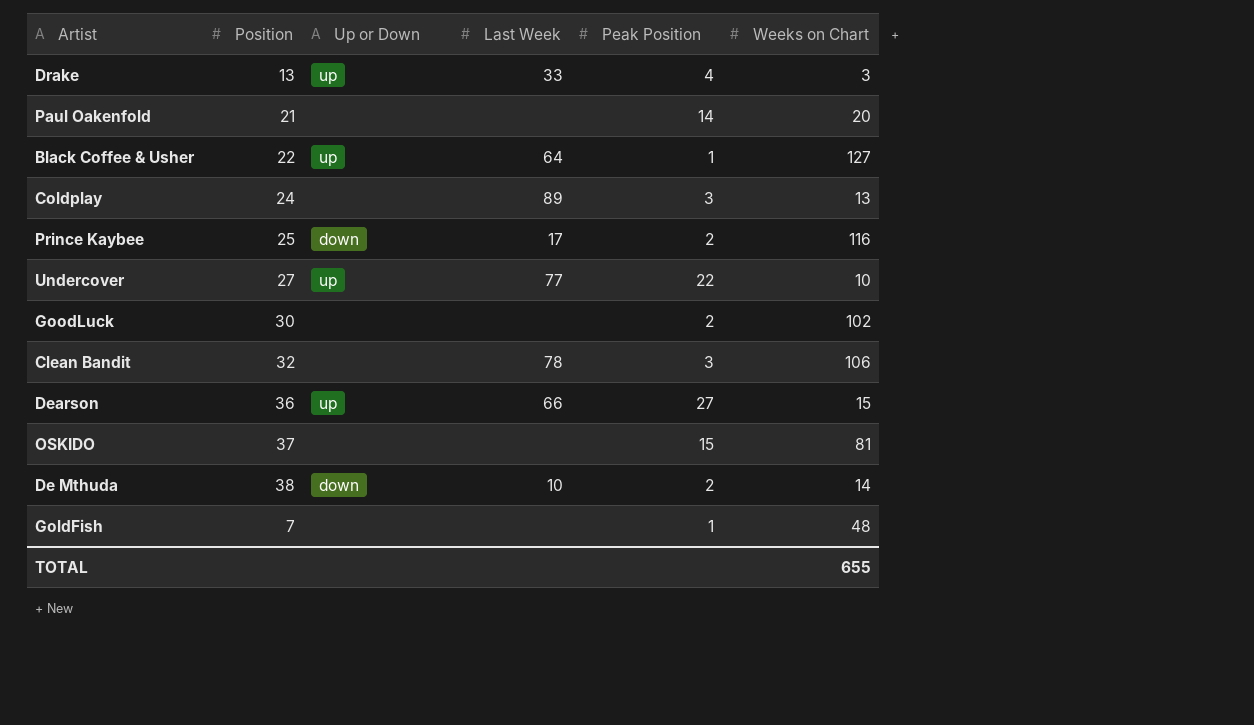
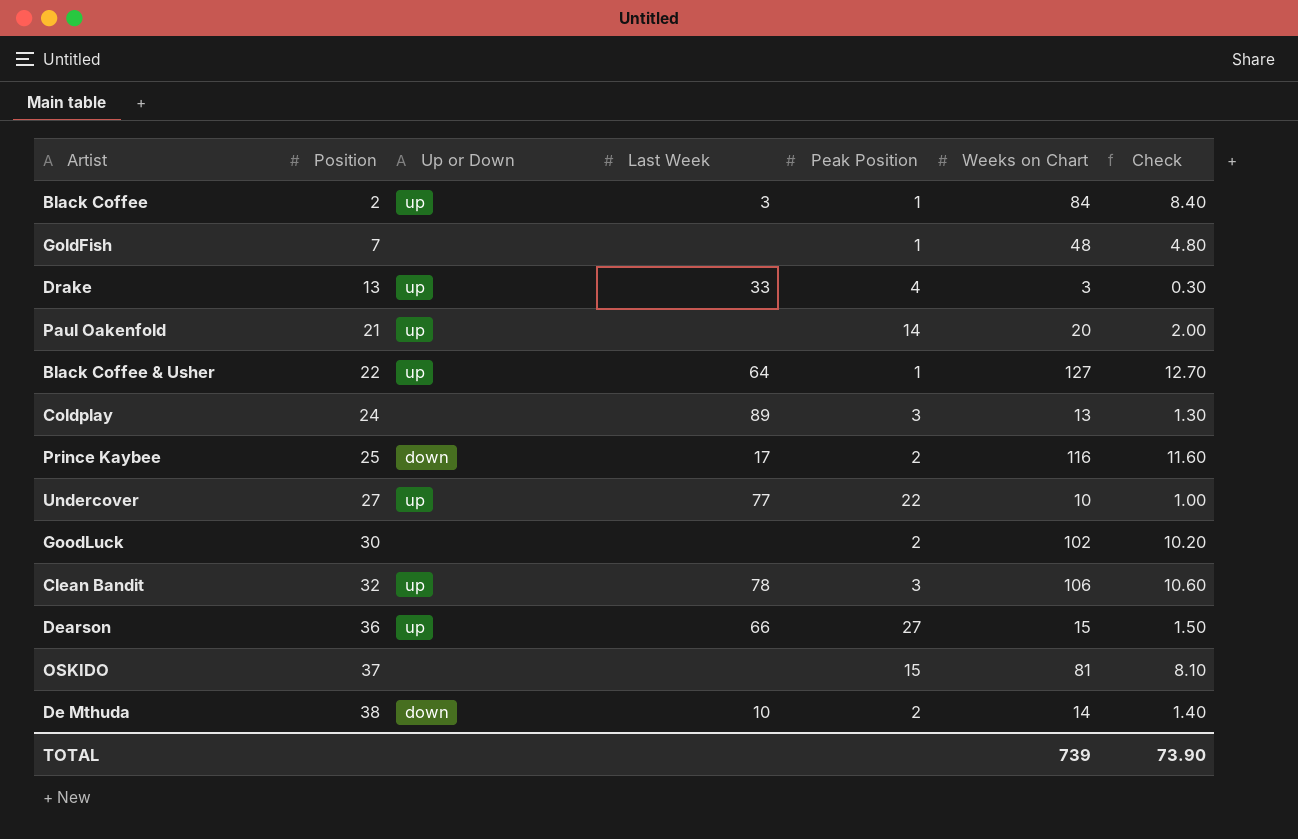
row order: none -> Position ascending
column Check | formula: none -> [Weeks on Chart] * 0.1
row Black Coffee: none -> 2 | up | 3 | 1 | 84 | 8.40
Paul Oakenfold | Up or Down: none -> up
Clean Bandit | Up or Down: none -> up
TOTAL | Weeks on Chart: 655 -> 739

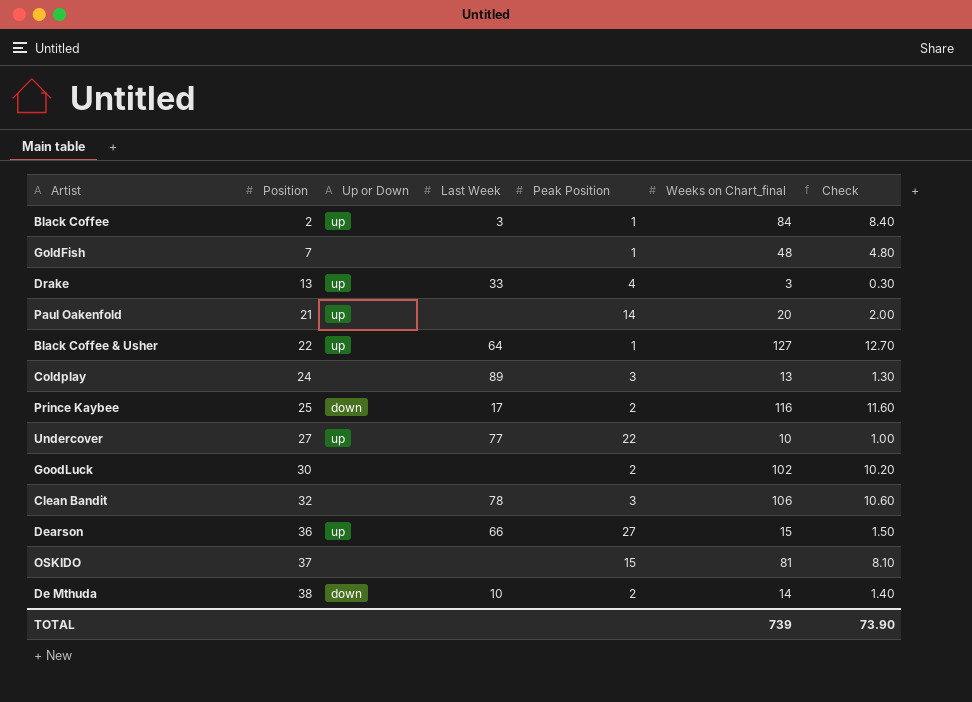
column name: Weeks on Chart -> Weeks on Chart_final
Clean Bandit | Up or Down: up -> none

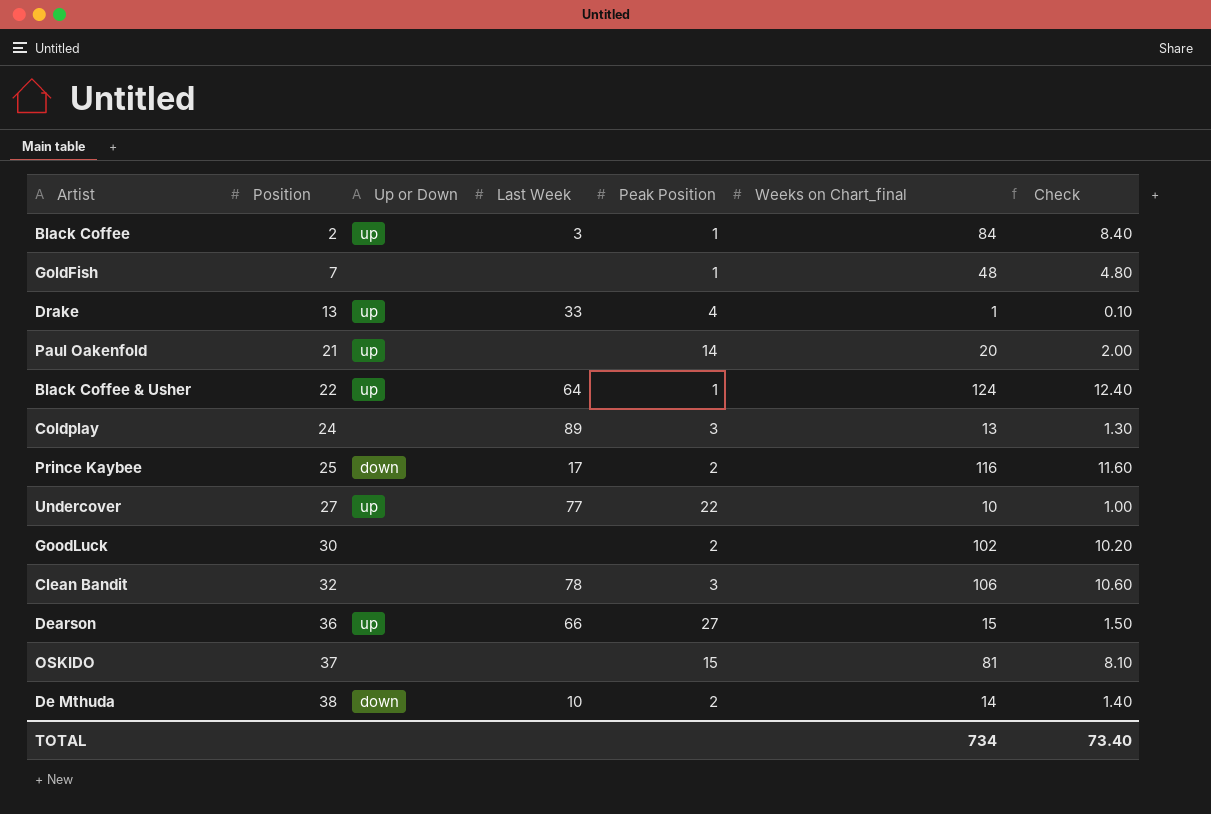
Drake | Weeks on Chart_final: 3 -> 1
Drake | Check: 0.30 -> 0.10
Black Coffee & Usher | Weeks on Chart_final: 127 -> 124
Black Coffee & Usher | Check: 12.70 -> 12.40
TOTAL | Weeks on Chart_final: 739 -> 734
TOTAL | Check: 73.90 -> 73.40

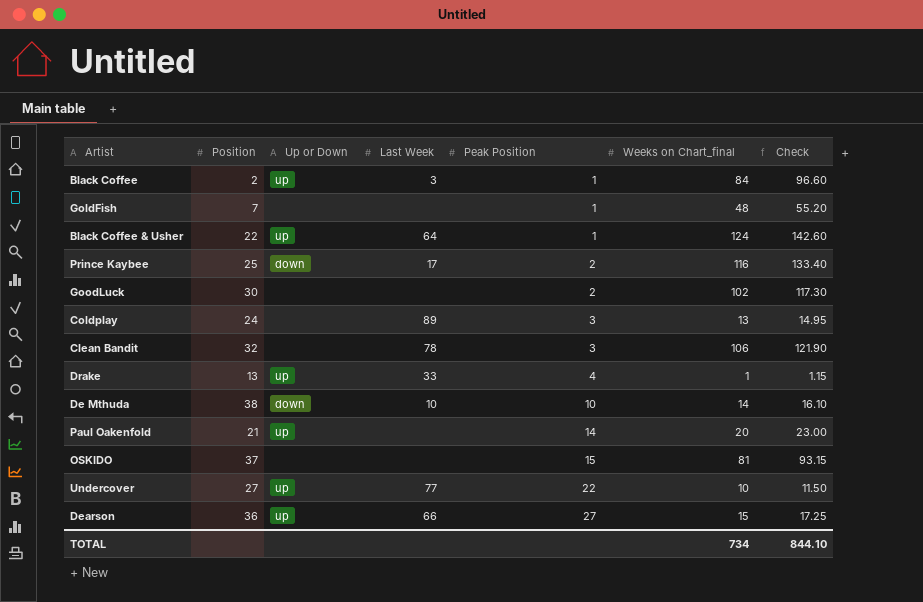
row order: Position ascending -> Peak Position ascending
column Check | formula: [Weeks on Chart_final] * 0.1 -> [Weeks on Chart_final] * 1.15
De Mthuda | Peak Position: 2 -> 10
TOTAL | Check: 73.40 -> 844.10

